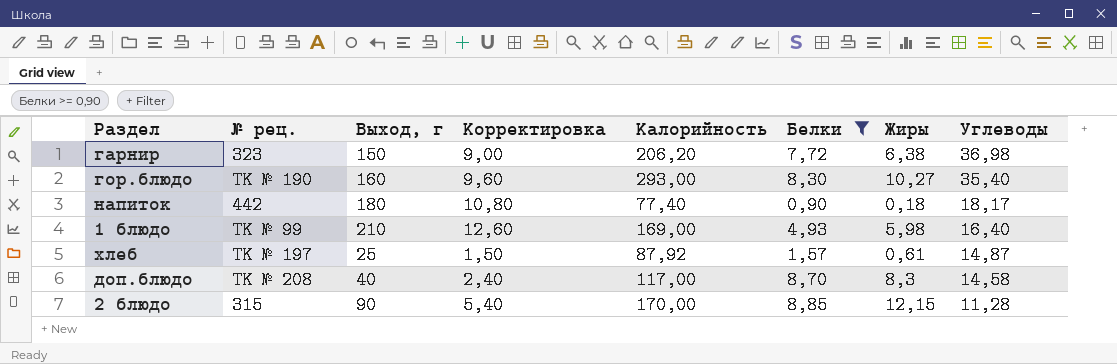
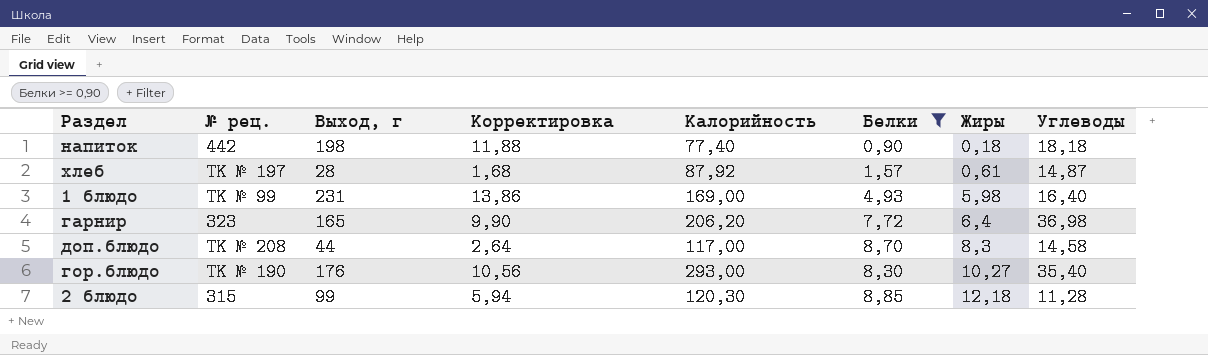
row order: Углеводы descending -> Жиры ascending
напиток | Выход, г: 180 -> 198
напиток | Корректировка: 10,80 -> 11,88
напиток | Углеводы: 18,17 -> 18,18
хлеб | Выход, г: 25 -> 28
хлеб | Корректировка: 1,50 -> 1,68
1 блюдо | Выход, г: 210 -> 231
1 блюдо | Корректировка: 12,60 -> 13,86
гарнир | Выход, г: 150 -> 165
гарнир | Корректировка: 9,00 -> 9,90
гарнир | Жиры: 6,38 -> 6,4
доп.блюдо | Выход, г: 40 -> 44
доп.блюдо | Корректировка: 2,40 -> 2,64
гор.блюдо | Выход, г: 160 -> 176
гор.блюдо | Корректировка: 9,60 -> 10,56
2 блюдо | Выход, г: 90 -> 99
2 блюдо | Корректировка: 5,40 -> 5,94
2 блюдо | Калорийность: 170,00 -> 120,30
2 блюдо | Жиры: 12,15 -> 12,18

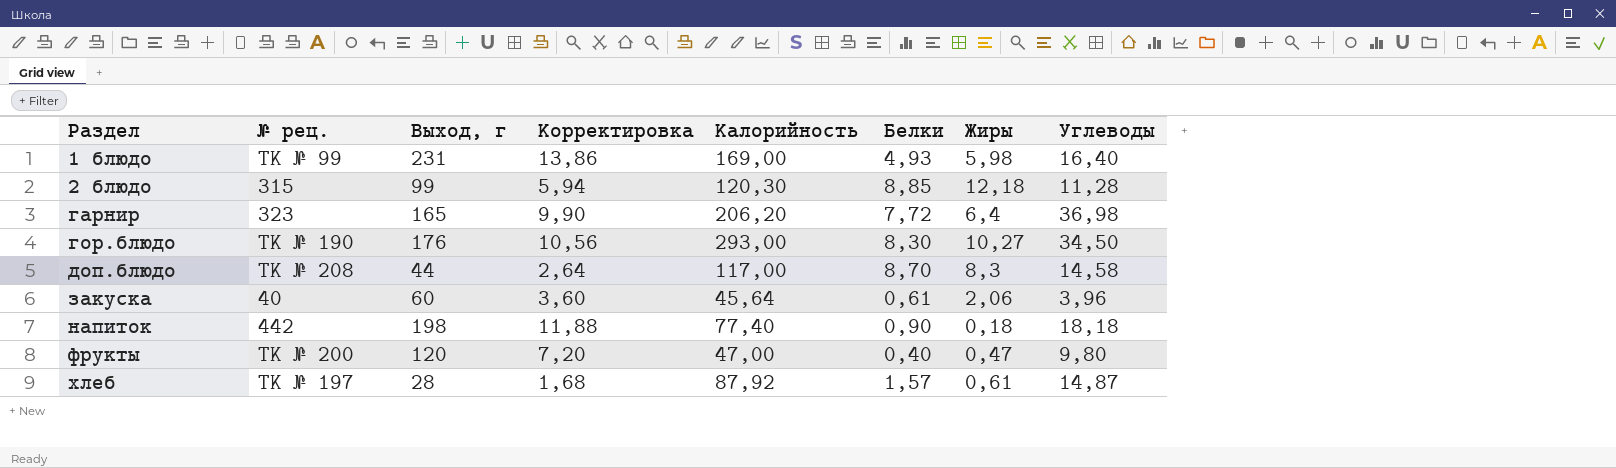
filter: Белки >= 0,90 -> none
row order: Жиры ascending -> Раздел ascending
гор.блюдо | Углеводы: 35,40 -> 34,50

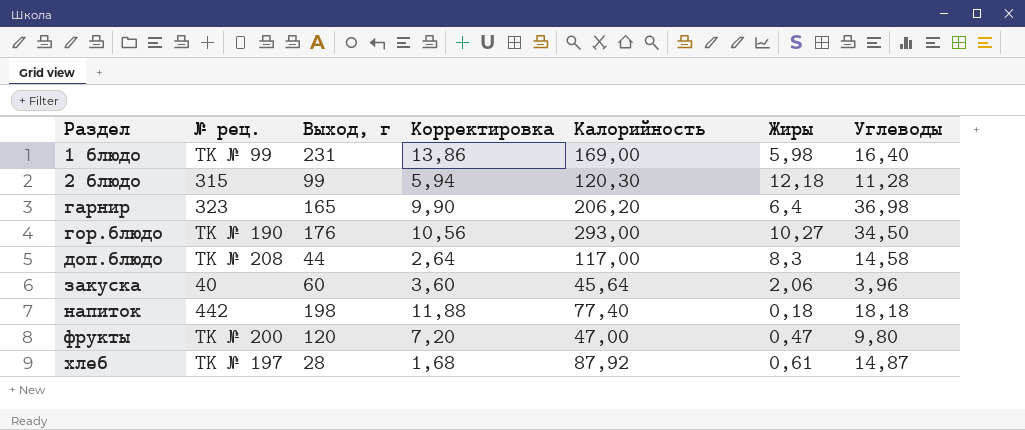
column Белки | position: 6 -> none

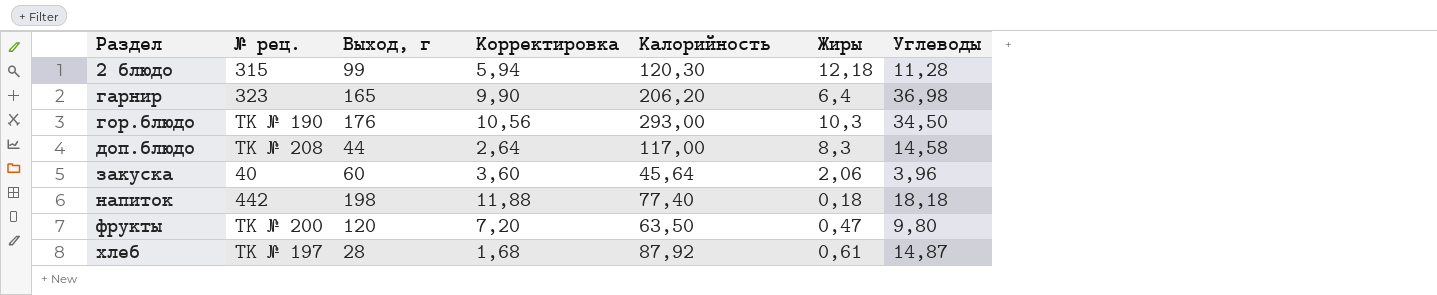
row 1 блюдо: ТК № 99 | 231 | 13,86 | 169,00 | 5,98 | 16,40 -> none
гор.блюдо | Жиры: 10,27 -> 10,3
фрукты | Калорийность: 47,00 -> 63,50

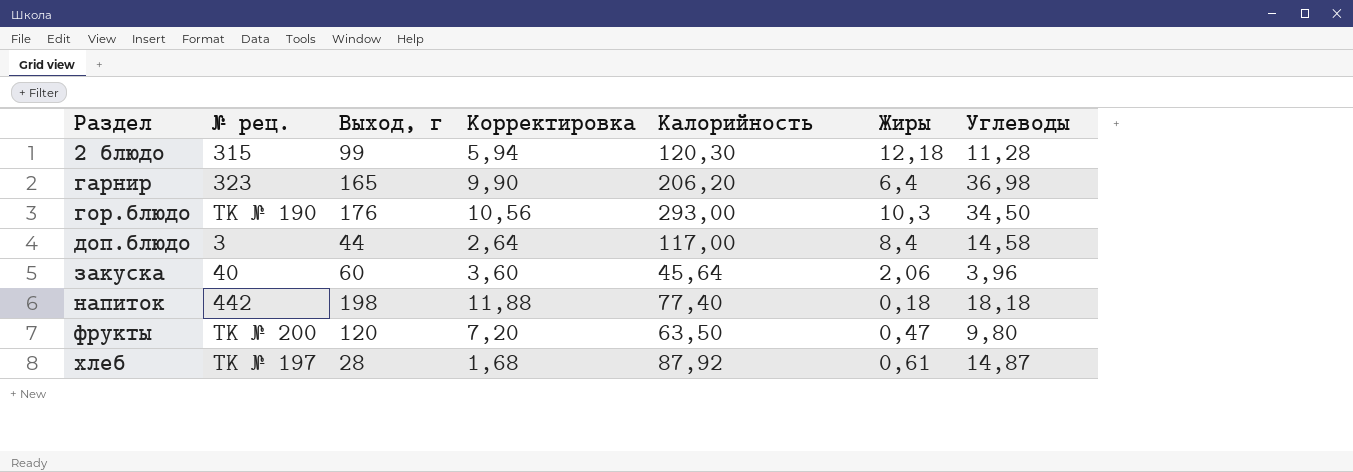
доп.блюдо | № рец.: ТК № 208 -> 3
доп.блюдо | Жиры: 8,3 -> 8,4

